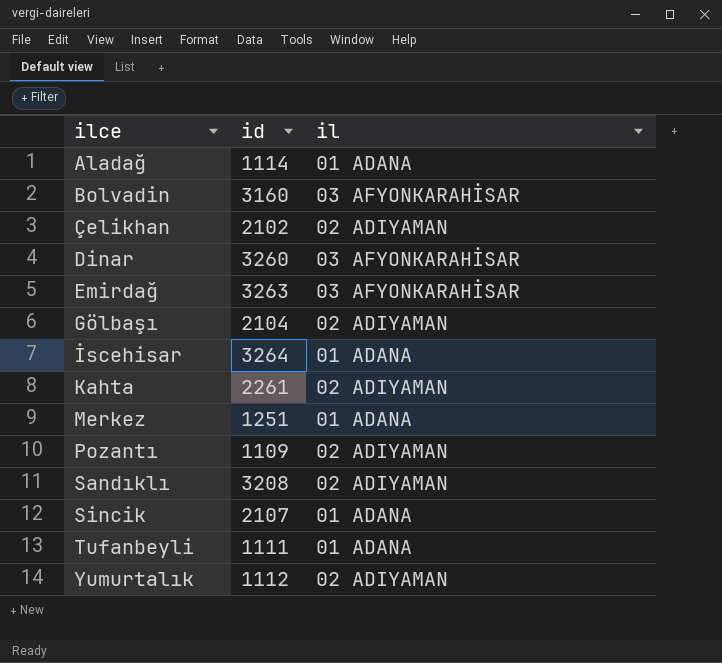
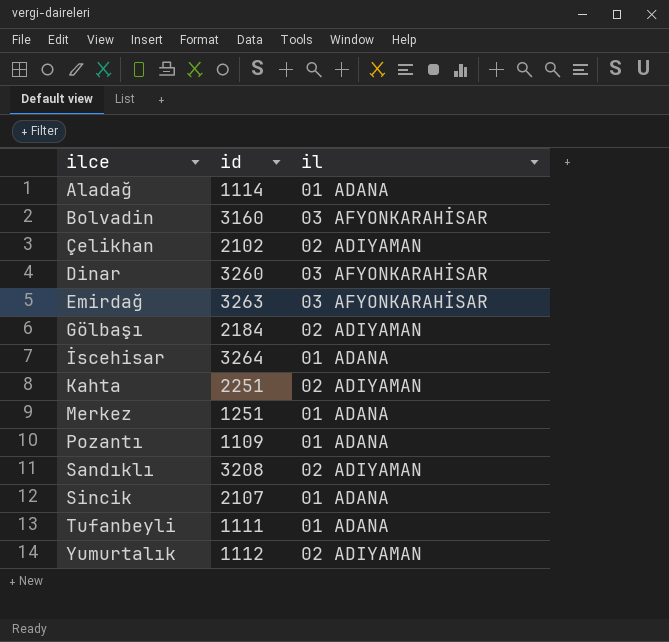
Gölbaşı | id: 2104 -> 2184
Kahta | id: 2261 -> 2251
Pozantı | il: 02 ADIYAMAN -> 01 ADANA

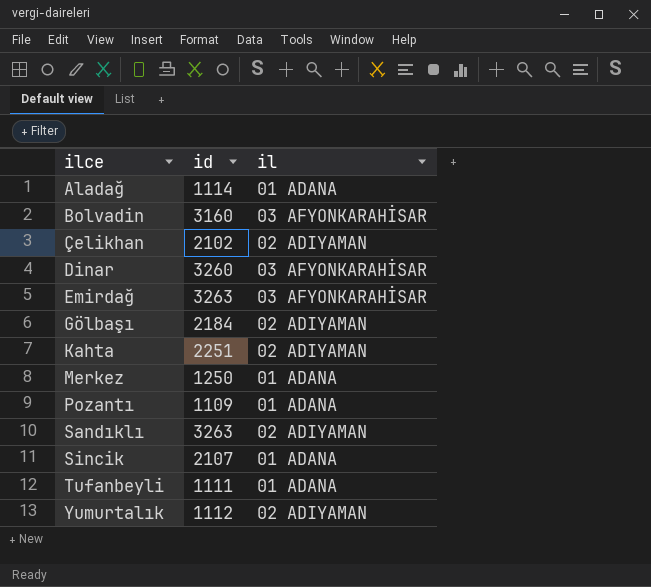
row İscehisar: 3264 | 01 ADANA -> none
Merkez | id: 1251 -> 1250
Sandıklı | id: 3208 -> 3263

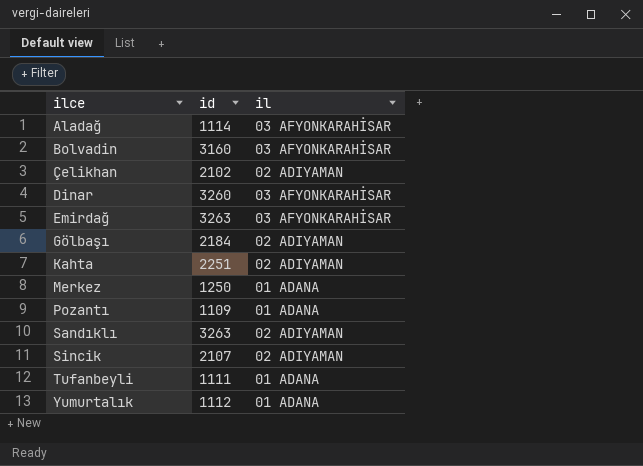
Aladağ | il: 01 ADANA -> 03 AFYONKARAHİSAR
Sincik | il: 01 ADANA -> 02 ADIYAMAN
Yumurtalık | il: 02 ADIYAMAN -> 01 ADANA

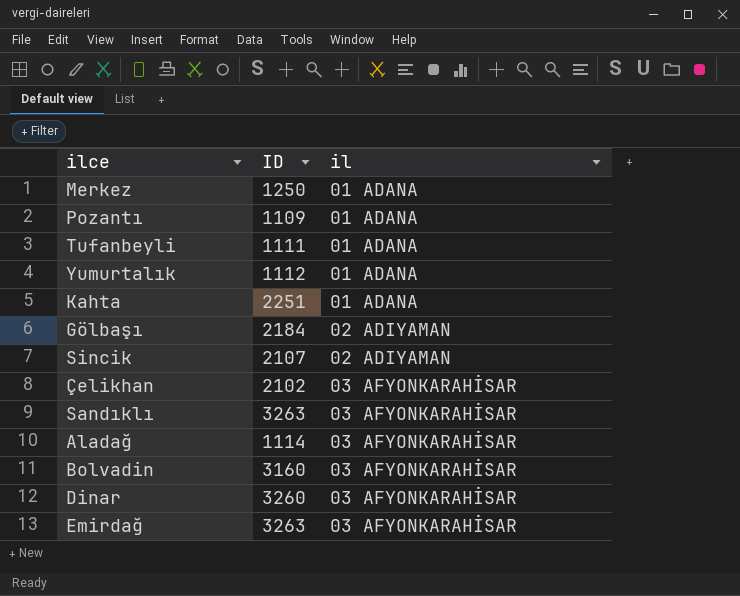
row order: ilce ascending -> il ascending
column name: id -> ID
Kahta | il: 02 ADIYAMAN -> 01 ADANA
Çelikhan | il: 02 ADIYAMAN -> 03 AFYONKARAHİSAR
Sandıklı | il: 02 ADIYAMAN -> 03 AFYONKARAHİSAR

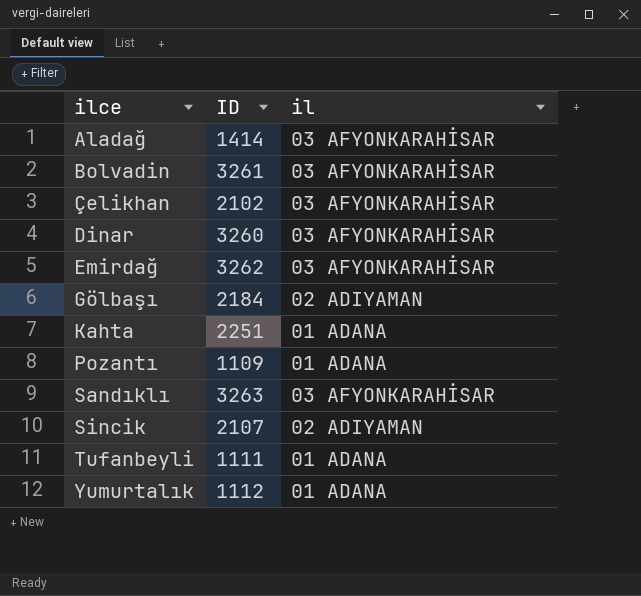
row order: il ascending -> ilce ascending
row Merkez: 1250 | 01 ADANA -> none
Aladağ | ID: 1114 -> 1414
Bolvadin | ID: 3160 -> 3261
Emirdağ | ID: 3263 -> 3262

